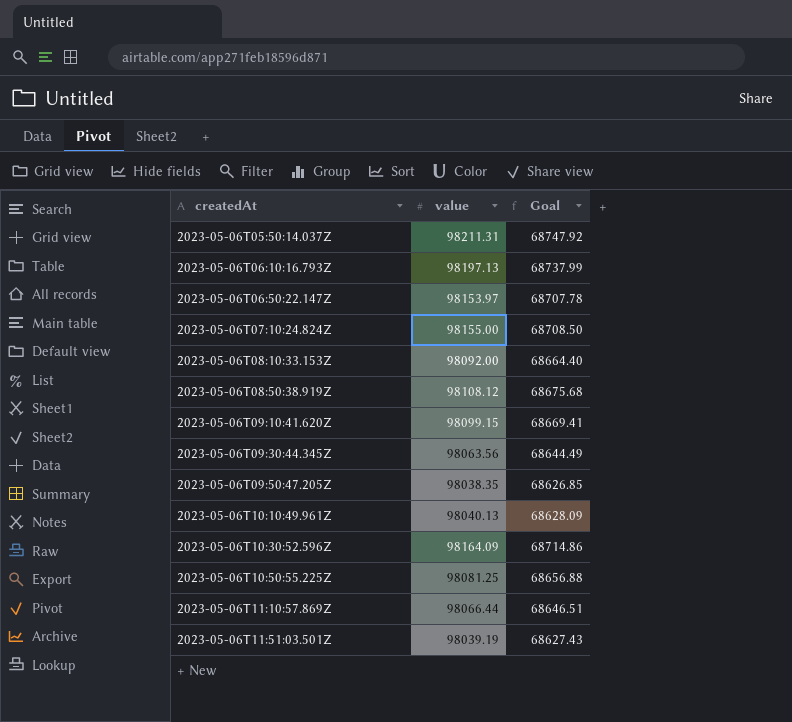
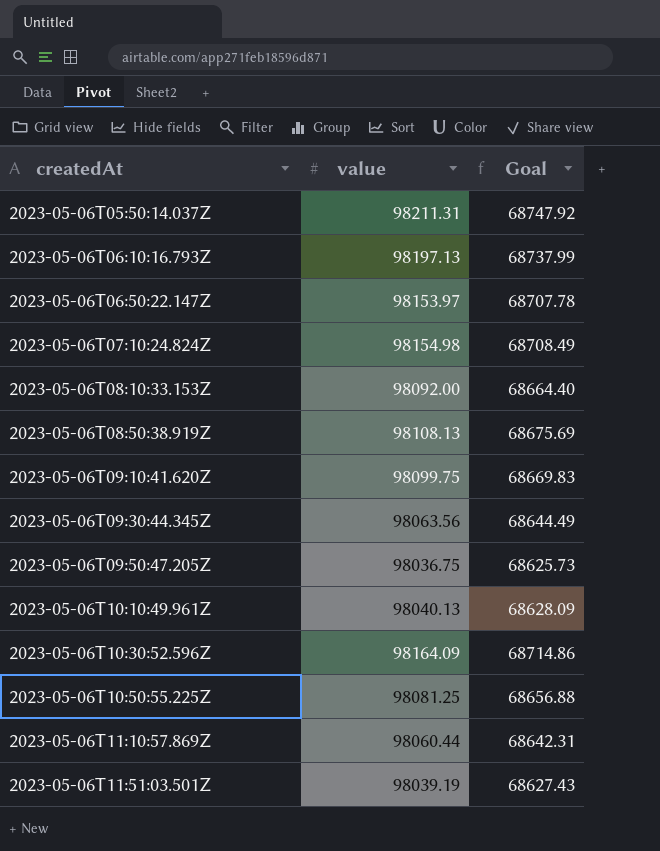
2023-05-06T07:10:24.824Z | value: 98155.00 -> 98154.98
2023-05-06T07:10:24.824Z | Goal: 68708.50 -> 68708.49
2023-05-06T08:50:38.919Z | value: 98108.12 -> 98108.13
2023-05-06T08:50:38.919Z | Goal: 68675.68 -> 68675.69
2023-05-06T09:10:41.620Z | value: 98099.15 -> 98099.75
2023-05-06T09:10:41.620Z | Goal: 68669.41 -> 68669.83
2023-05-06T09:50:47.205Z | value: 98038.35 -> 98036.75
2023-05-06T09:50:47.205Z | Goal: 68626.85 -> 68625.73
2023-05-06T11:10:57.869Z | value: 98066.44 -> 98060.44
2023-05-06T11:10:57.869Z | Goal: 68646.51 -> 68642.31

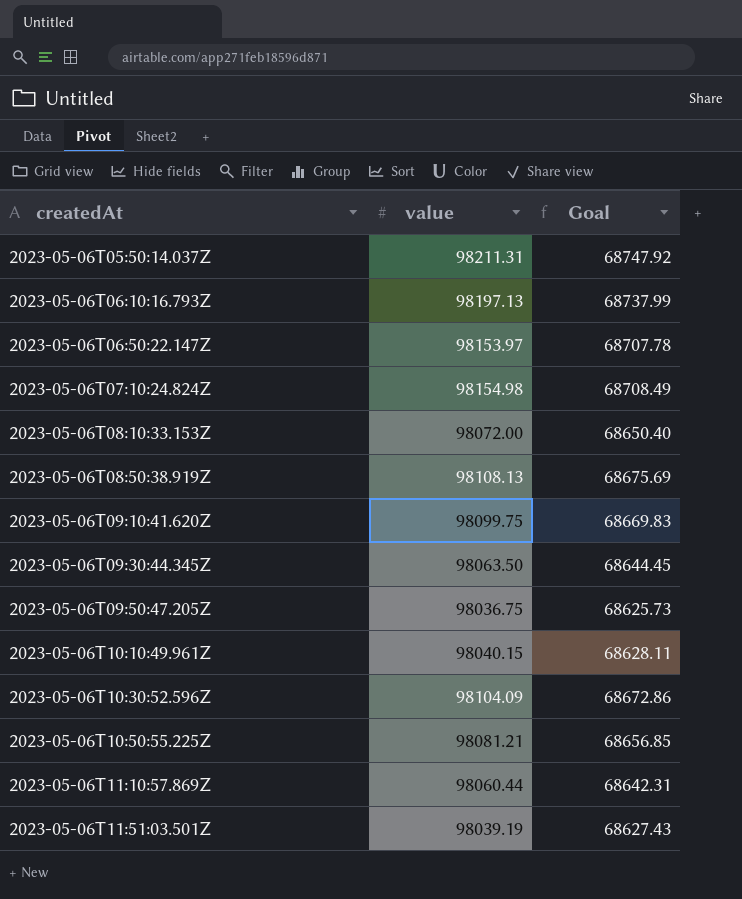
2023-05-06T08:10:33.153Z | value: 98092.00 -> 98072.00
2023-05-06T08:10:33.153Z | Goal: 68664.40 -> 68650.40
2023-05-06T09:30:44.345Z | value: 98063.56 -> 98063.50
2023-05-06T09:30:44.345Z | Goal: 68644.49 -> 68644.45
2023-05-06T10:10:49.961Z | value: 98040.13 -> 98040.15
2023-05-06T10:10:49.961Z | Goal: 68628.09 -> 68628.11
2023-05-06T10:30:52.596Z | value: 98164.09 -> 98104.09
2023-05-06T10:30:52.596Z | Goal: 68714.86 -> 68672.86
2023-05-06T10:50:55.225Z | value: 98081.25 -> 98081.21
2023-05-06T10:50:55.225Z | Goal: 68656.88 -> 68656.85

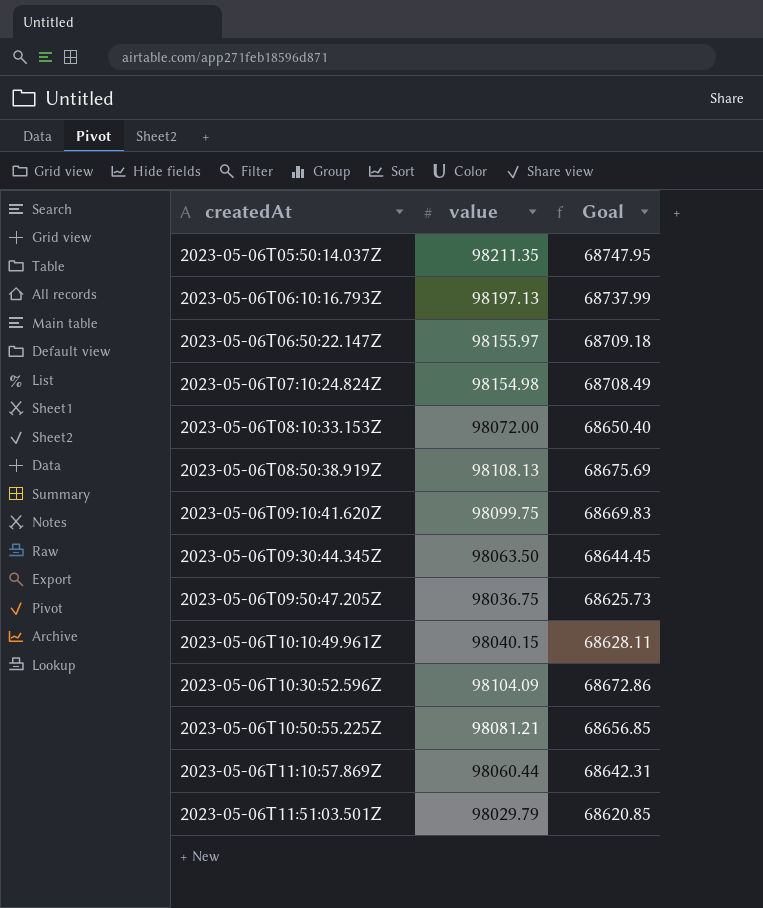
2023-05-06T05:50:14.037Z | value: 98211.31 -> 98211.35
2023-05-06T05:50:14.037Z | Goal: 68747.92 -> 68747.95
2023-05-06T06:50:22.147Z | value: 98153.97 -> 98155.97
2023-05-06T06:50:22.147Z | Goal: 68707.78 -> 68709.18
2023-05-06T11:51:03.501Z | value: 98039.19 -> 98029.79
2023-05-06T11:51:03.501Z | Goal: 68627.43 -> 68620.85

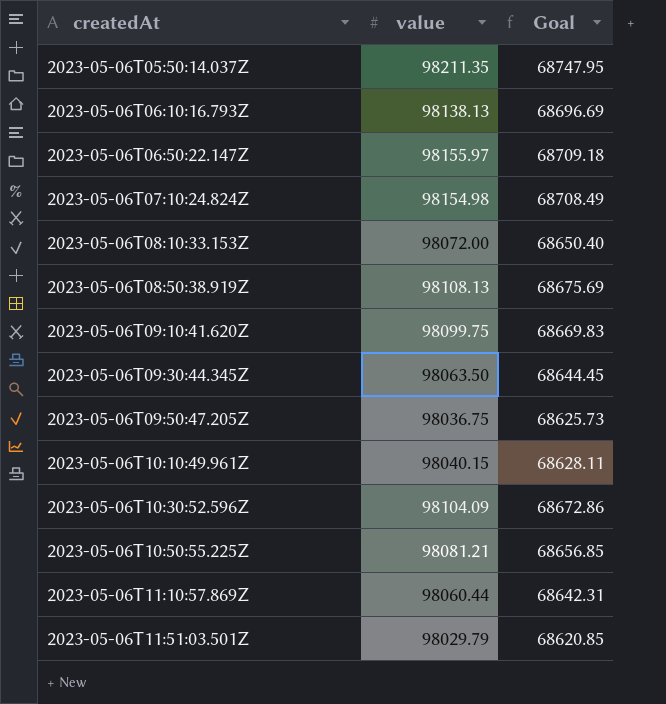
2023-05-06T06:10:16.793Z | value: 98197.13 -> 98138.13
2023-05-06T06:10:16.793Z | Goal: 68737.99 -> 68696.69

